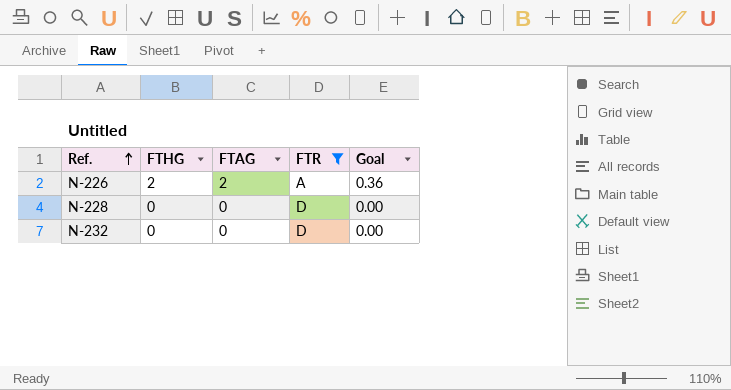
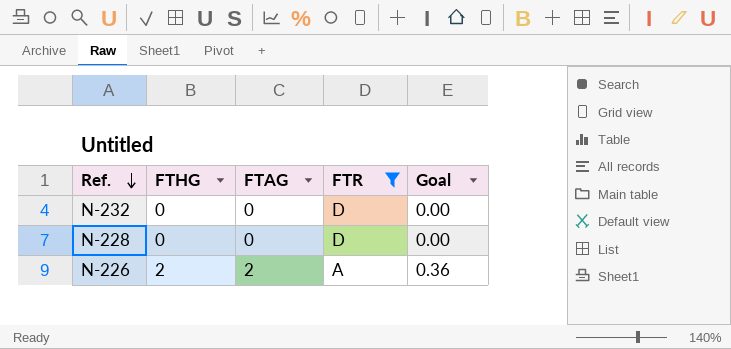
row order: Ref. ascending -> Ref. descending

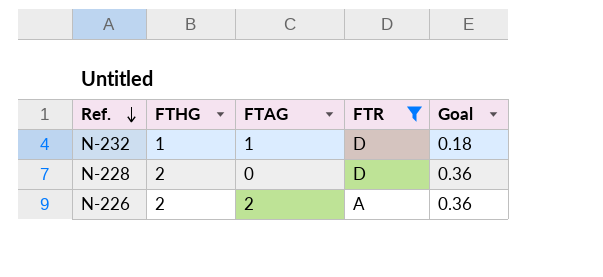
N-232 | FTHG: 0 -> 1
N-232 | FTAG: 0 -> 1
N-232 | Goal: 0.00 -> 0.18
N-228 | FTHG: 0 -> 2
N-228 | Goal: 0.00 -> 0.36

